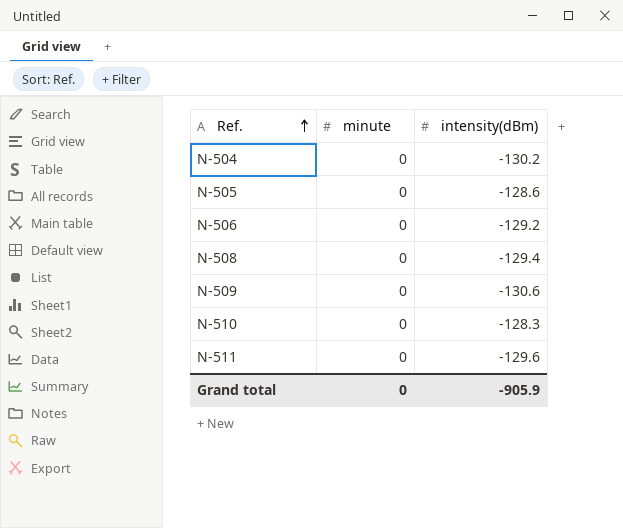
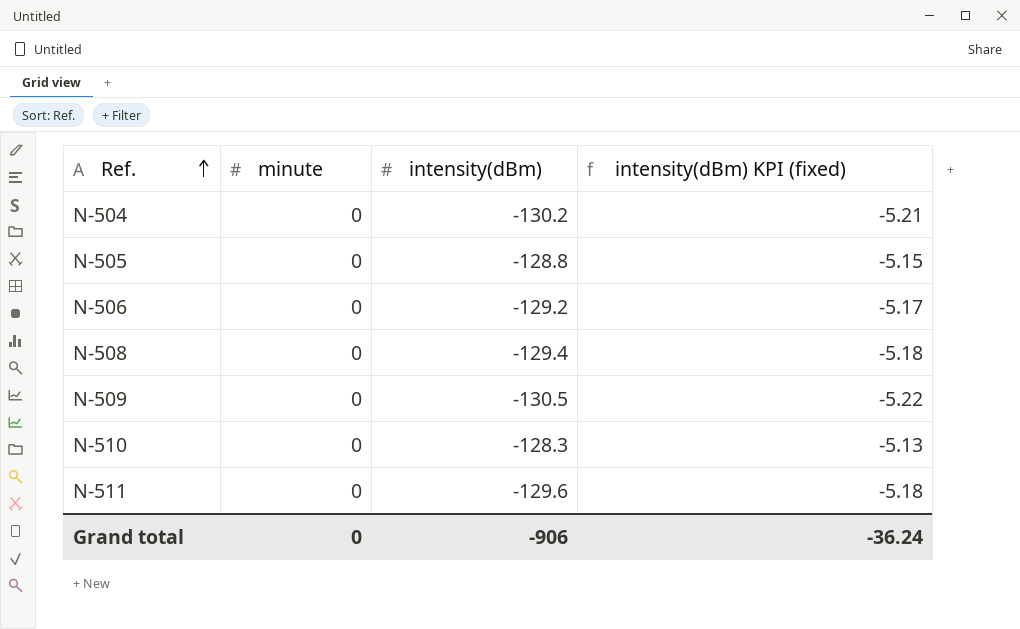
column intensity(dBm) KPI (fixed) | formula: none -> [intensity(dBm)] * 0.04
N-505 | intensity(dBm): -128.6 -> -128.8
N-509 | intensity(dBm): -130.6 -> -130.5
Grand total | intensity(dBm): -905.9 -> -906

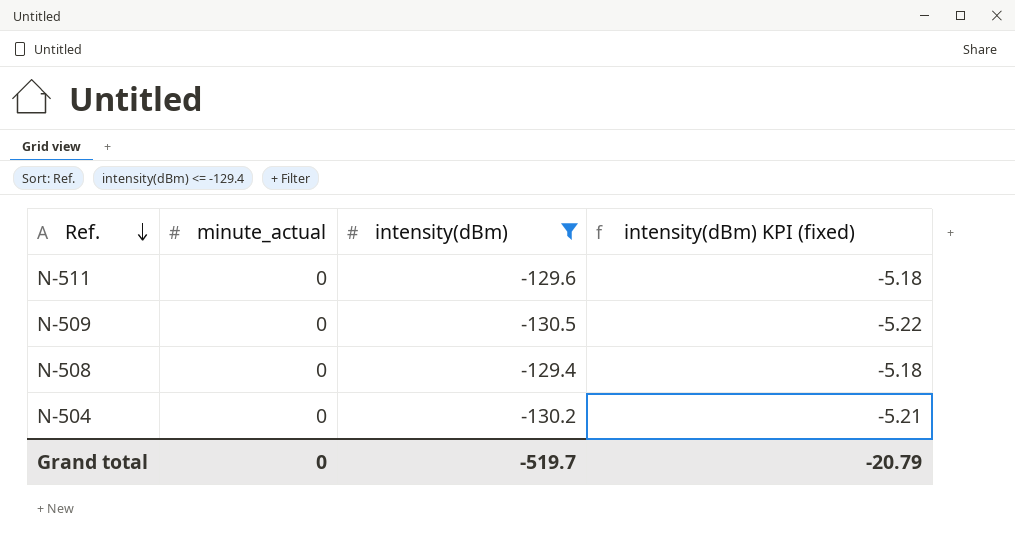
filter: none -> intensity(dBm) <= -129.4
row order: Ref. ascending -> Ref. descending
column name: minute -> minute_actual
Grand total | intensity(dBm): -906 -> -519.7
Grand total | intensity(dBm) KPI (fixed): -36.24 -> -20.79

